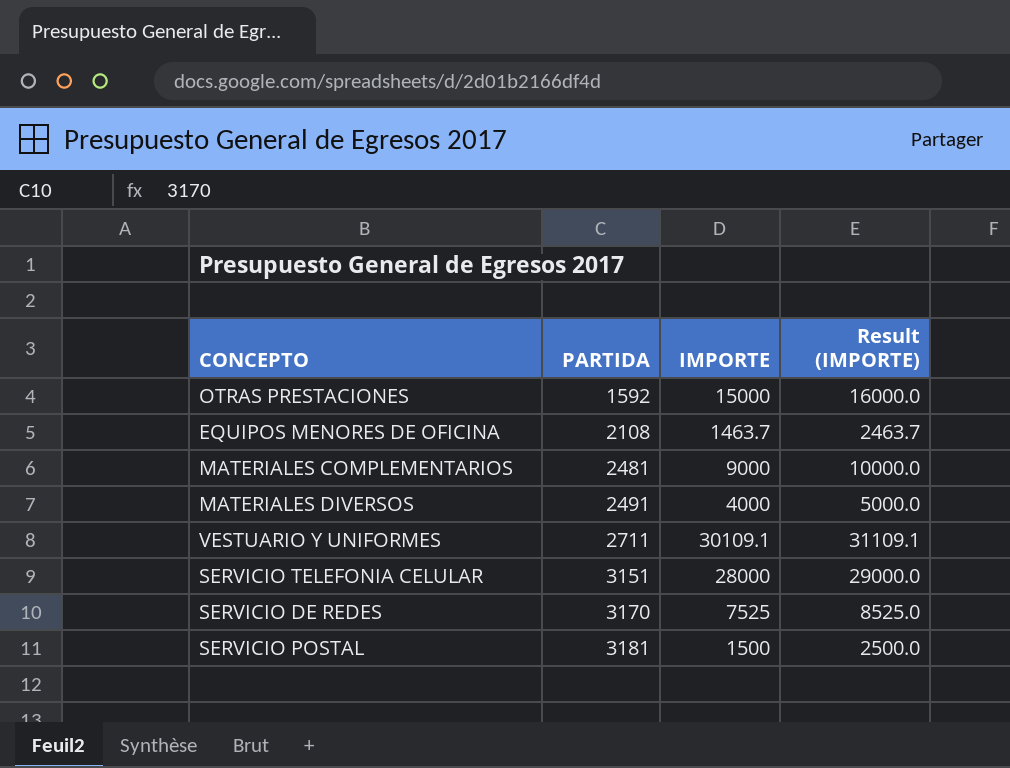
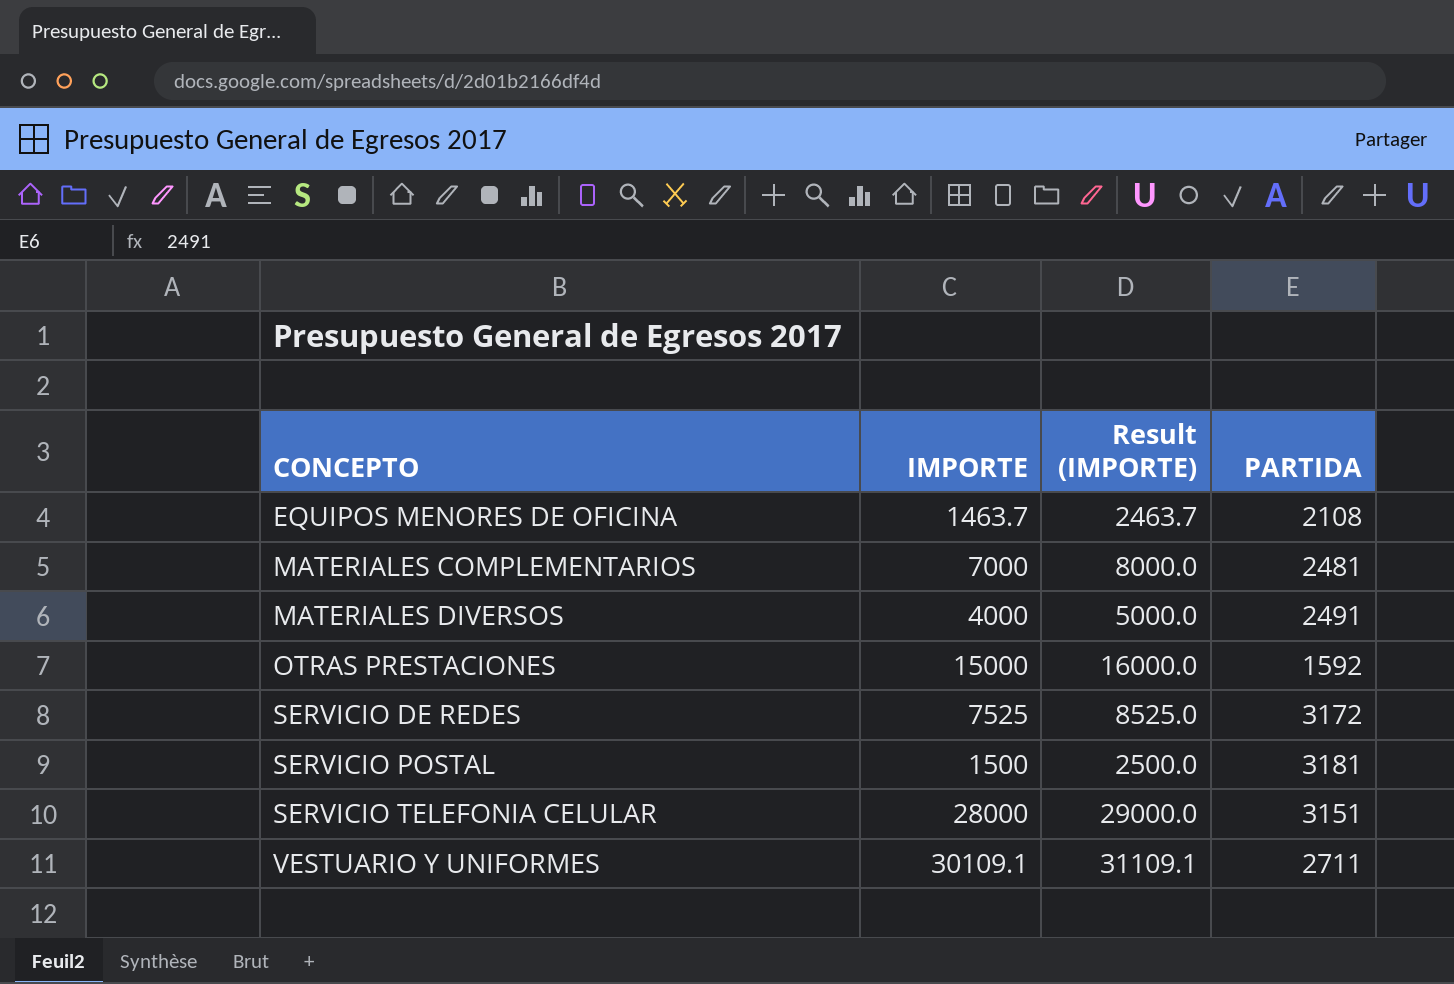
row order: PARTIDA ascending -> CONCEPTO ascending
column PARTIDA | position: 2 -> 4
MATERIALES COMPLEMENTARIOS | IMPORTE: 9000 -> 7000
MATERIALES COMPLEMENTARIOS | Result (IMPORTE): 10000.0 -> 8000.0
SERVICIO DE REDES | PARTIDA: 3170 -> 3172

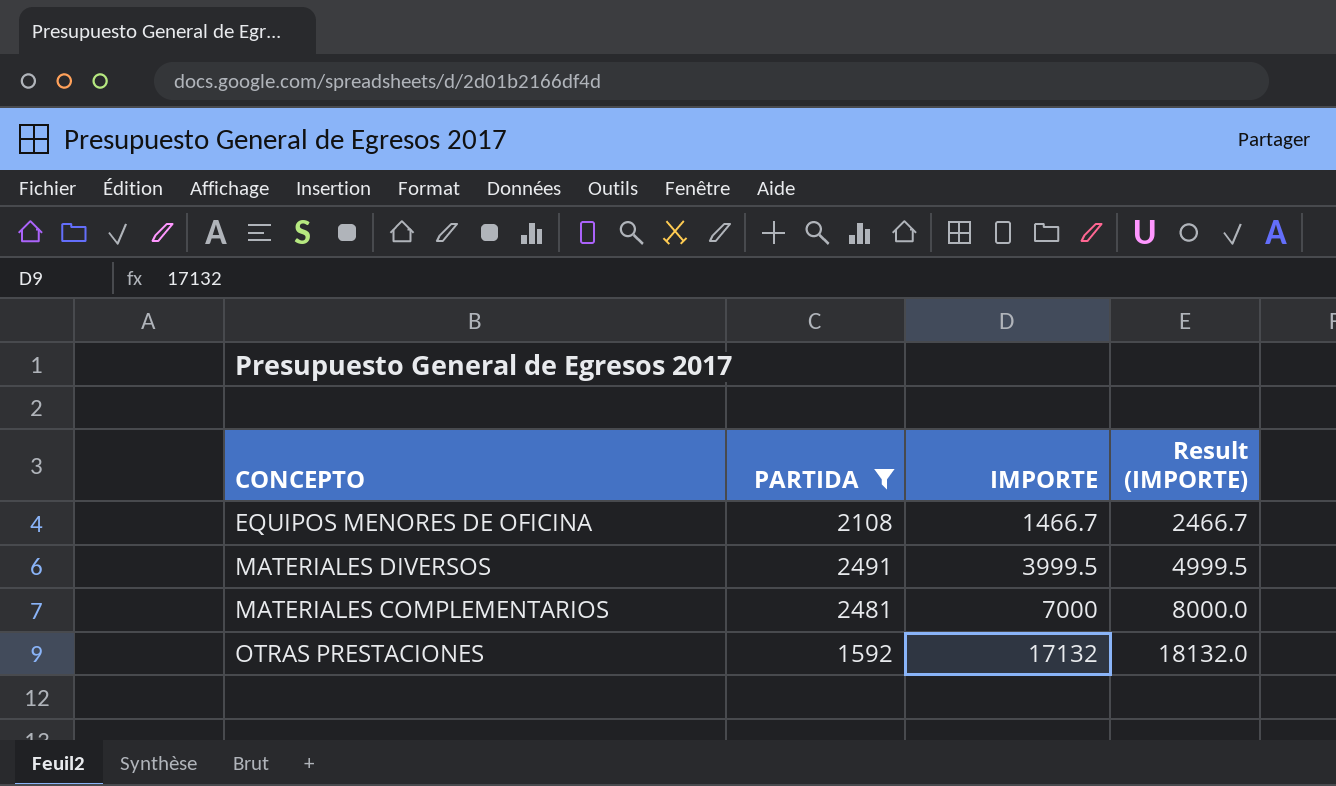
filter: none -> PARTIDA <= 2491
row order: CONCEPTO ascending -> IMPORTE ascending
column PARTIDA | position: 4 -> 2
EQUIPOS MENORES DE OFICINA | IMPORTE: 1463.7 -> 1466.7
EQUIPOS MENORES DE OFICINA | Result (IMPORTE): 2463.7 -> 2466.7
MATERIALES DIVERSOS | IMPORTE: 4000 -> 3999.5
MATERIALES DIVERSOS | Result (IMPORTE): 5000.0 -> 4999.5
OTRAS PRESTACIONES | IMPORTE: 15000 -> 17132
OTRAS PRESTACIONES | Result (IMPORTE): 16000.0 -> 18132.0

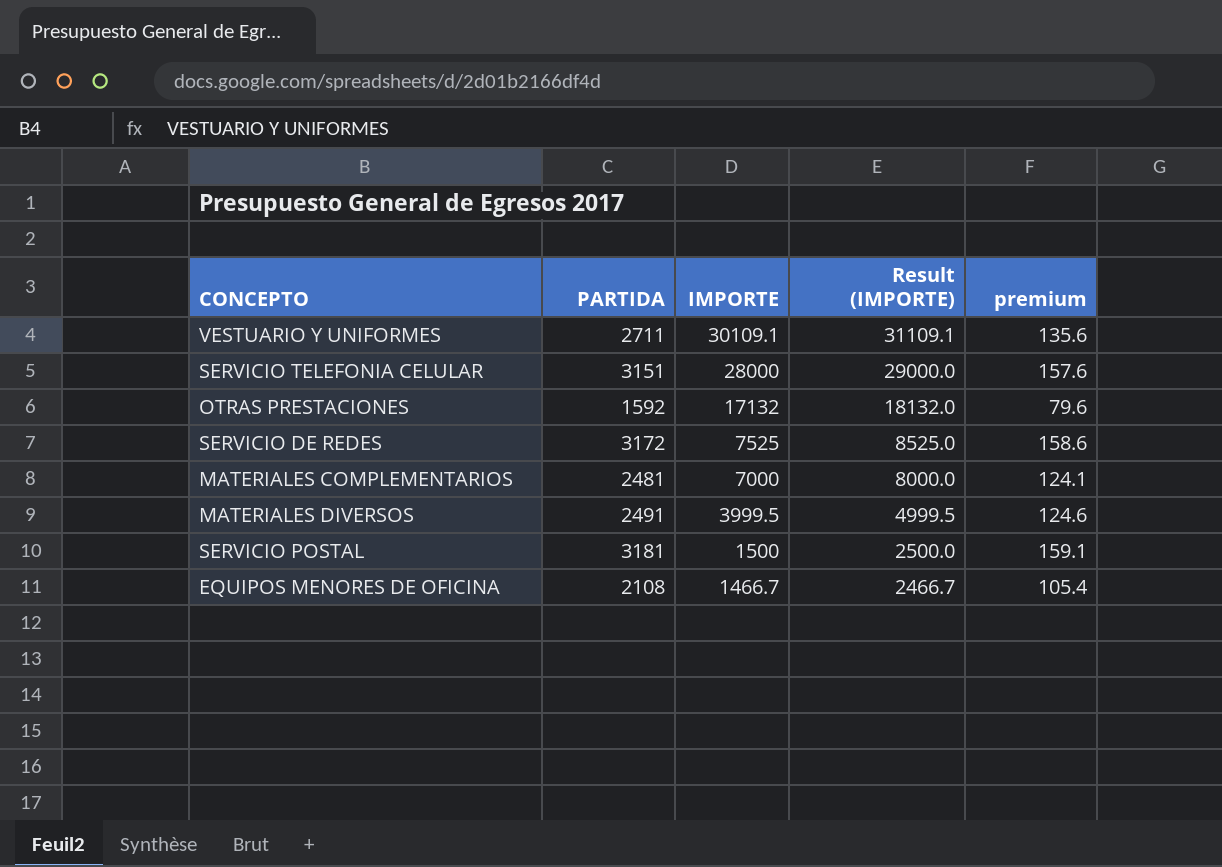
filter: PARTIDA <= 2491 -> none
row order: IMPORTE ascending -> IMPORTE descending
column premium | formula: none -> [PARTIDA] * 0.05

